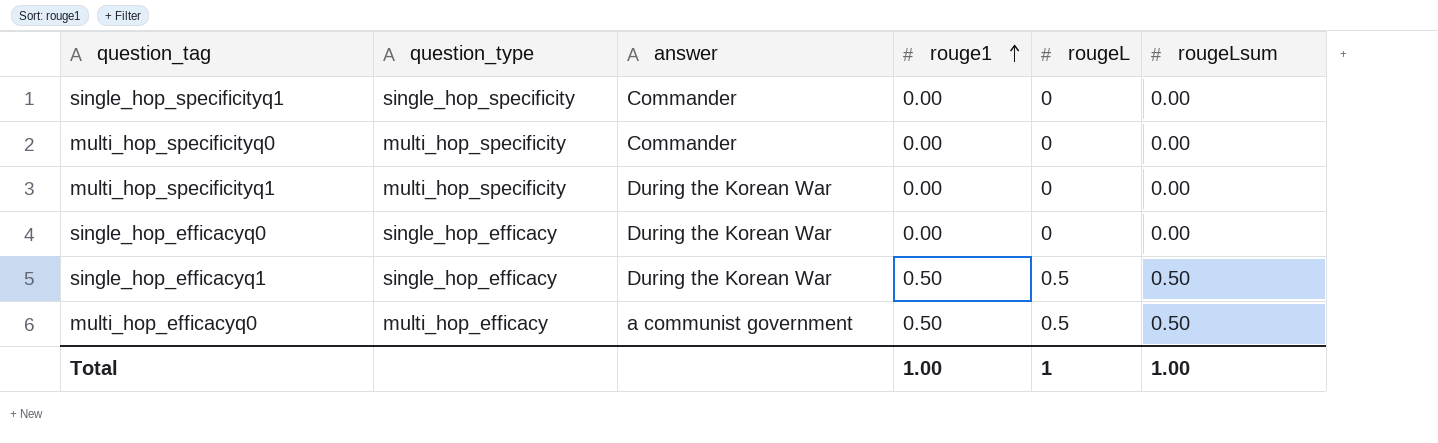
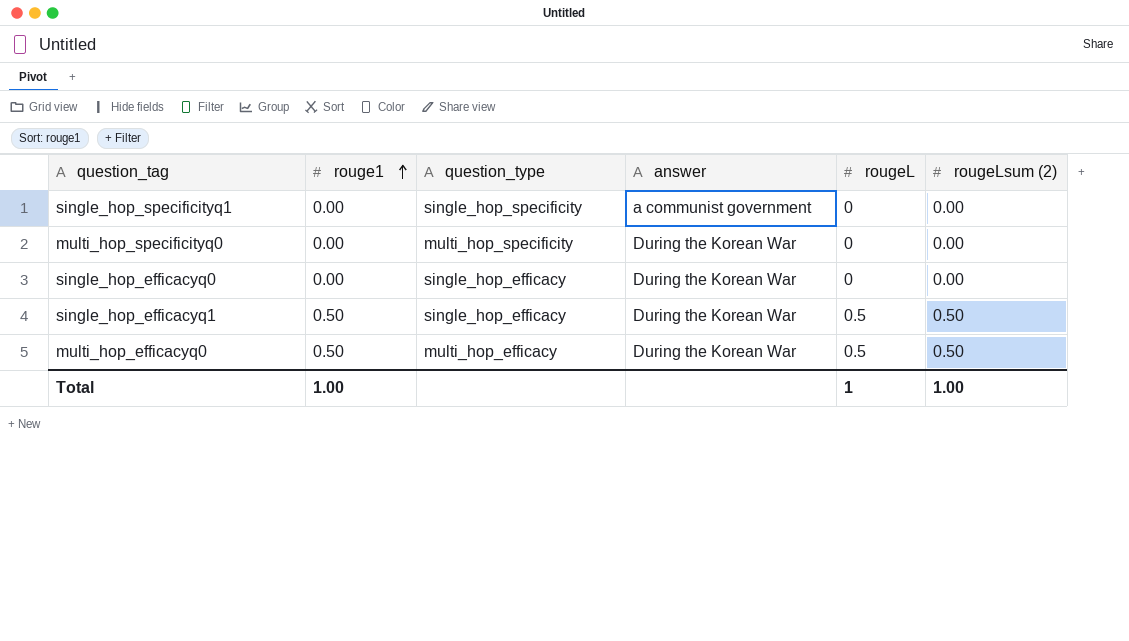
column rouge1 | position: 4 -> 2
column name: rougeLsum -> rougeLsum (2)
row multi_hop_specificityq1: multi_hop_specificity | During the Korean War | 0.00 | 0 | 0.00 -> none
single_hop_specificityq1 | answer: Commander -> a communist government
multi_hop_specificityq0 | answer: Commander -> During the Korean War
multi_hop_efficacyq0 | answer: a communist government -> During the Korean War

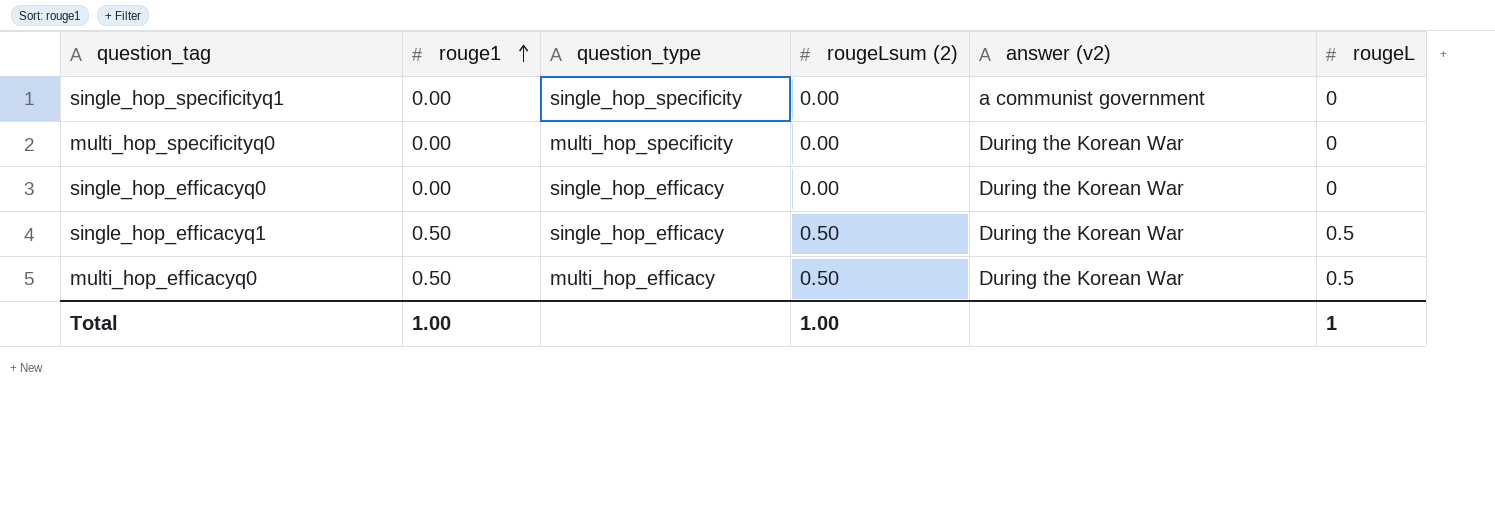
column rougeLsum (2) | position: 6 -> 4
column name: answer -> answer (v2)

